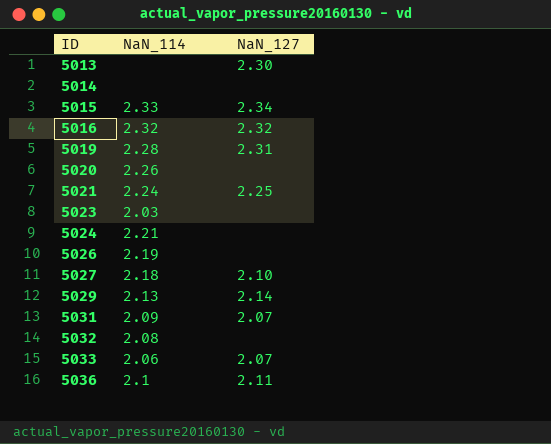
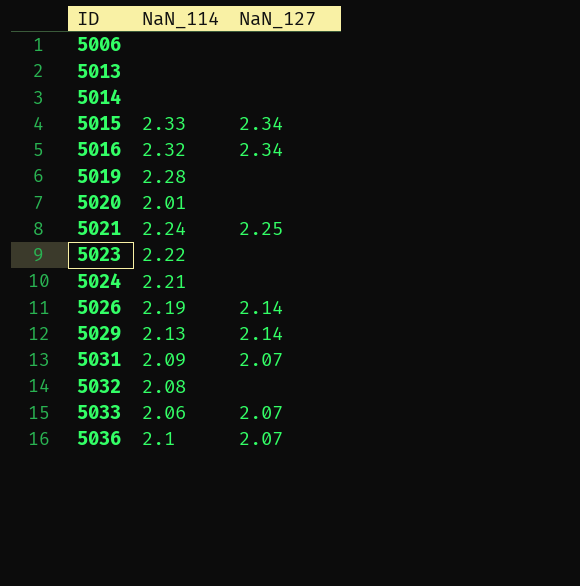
row 5027: 2.18 | 2.10 -> none
row 5006: none -> none | none
5013 | NaN_127: 2.30 -> none
5016 | NaN_127: 2.32 -> 2.34
5019 | NaN_127: 2.31 -> none
5020 | NaN_114: 2.26 -> 2.01
5023 | NaN_114: 2.03 -> 2.22
5026 | NaN_127: none -> 2.14
5036 | NaN_127: 2.11 -> 2.07

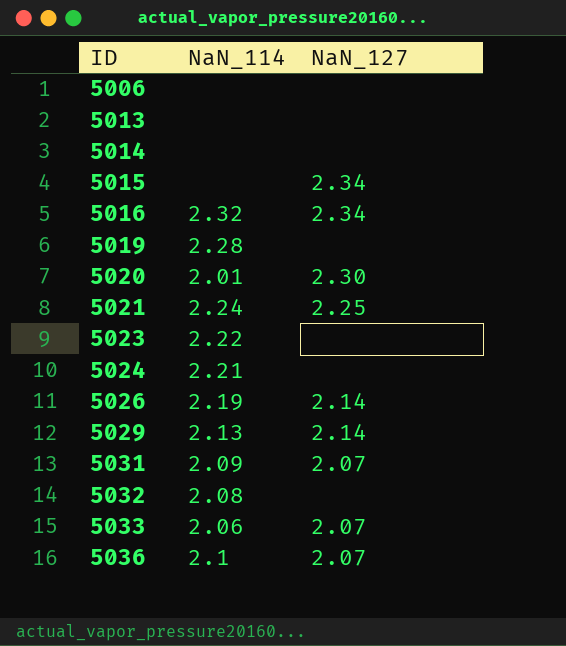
5015 | NaN_114: 2.33 -> none
5020 | NaN_127: none -> 2.30

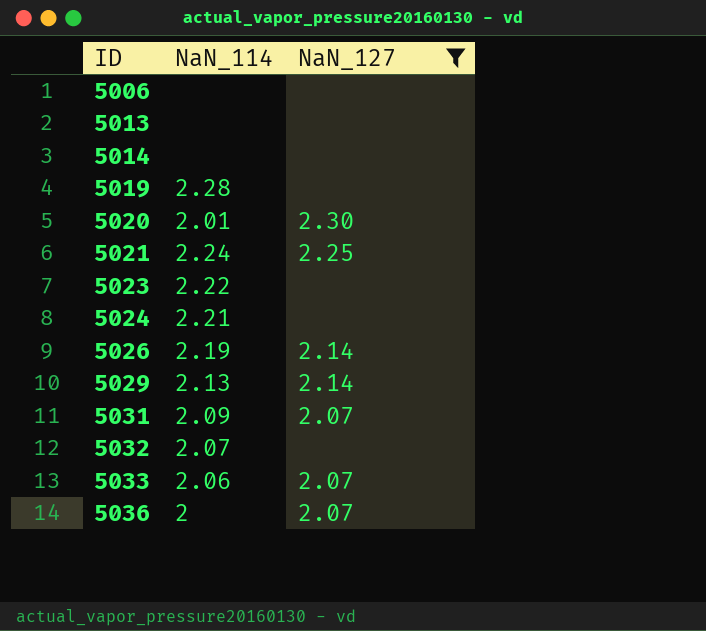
filter: none -> NaN_127 != 2.34
5032 | NaN_114: 2.08 -> 2.07
5036 | NaN_114: 2.1 -> 2

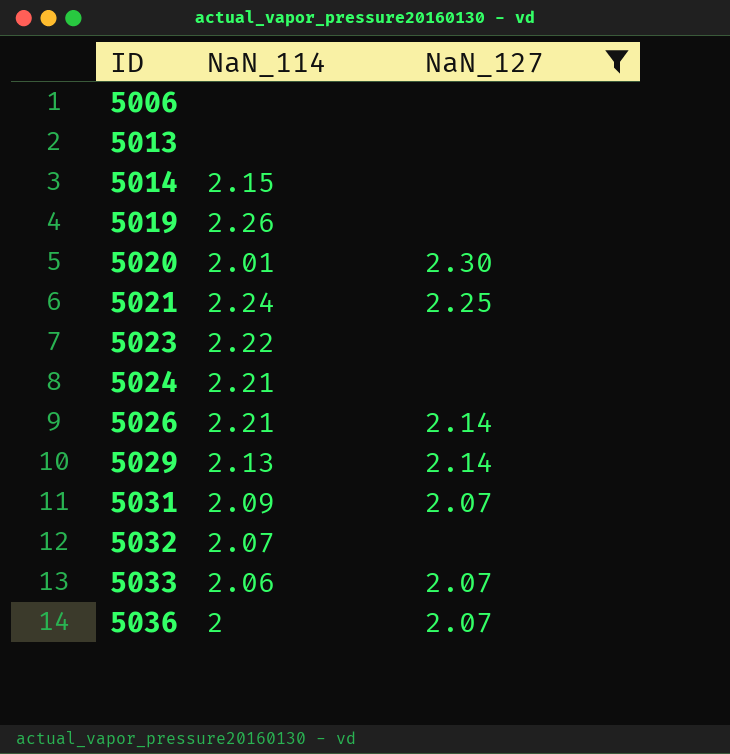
5014 | NaN_114: none -> 2.15
5019 | NaN_114: 2.28 -> 2.26
5026 | NaN_114: 2.19 -> 2.21

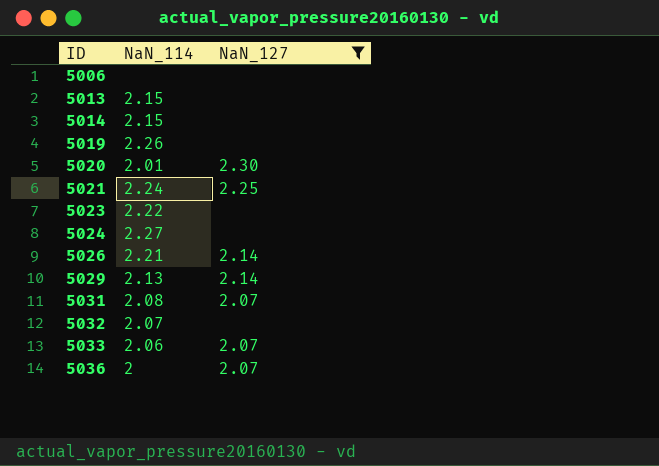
5013 | NaN_114: none -> 2.15
5024 | NaN_114: 2.21 -> 2.27
5031 | NaN_114: 2.09 -> 2.08

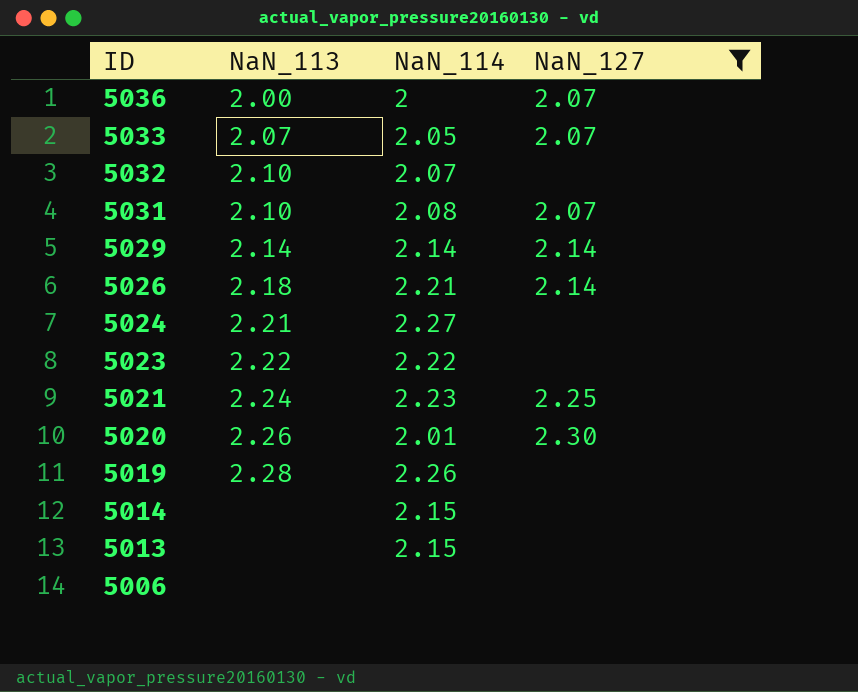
row order: ID ascending -> ID descending
column NaN_113 | position: none -> 2
5033 | NaN_114: 2.06 -> 2.05
5029 | NaN_114: 2.13 -> 2.14
5021 | NaN_114: 2.24 -> 2.23

